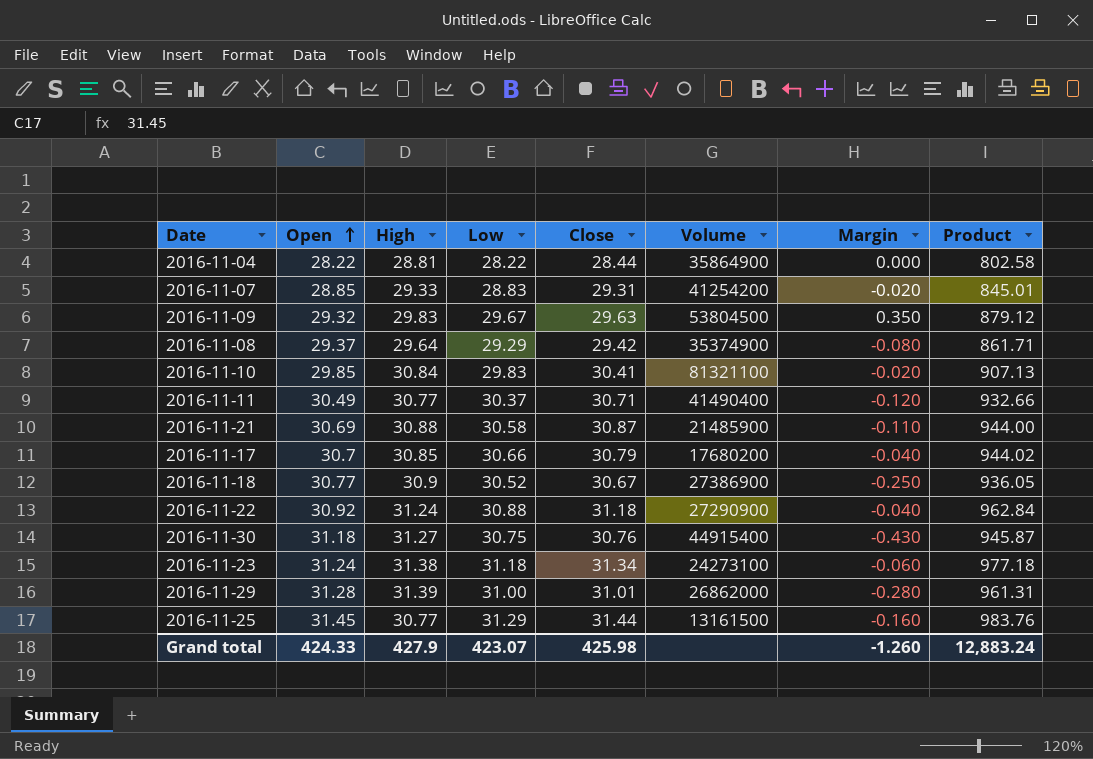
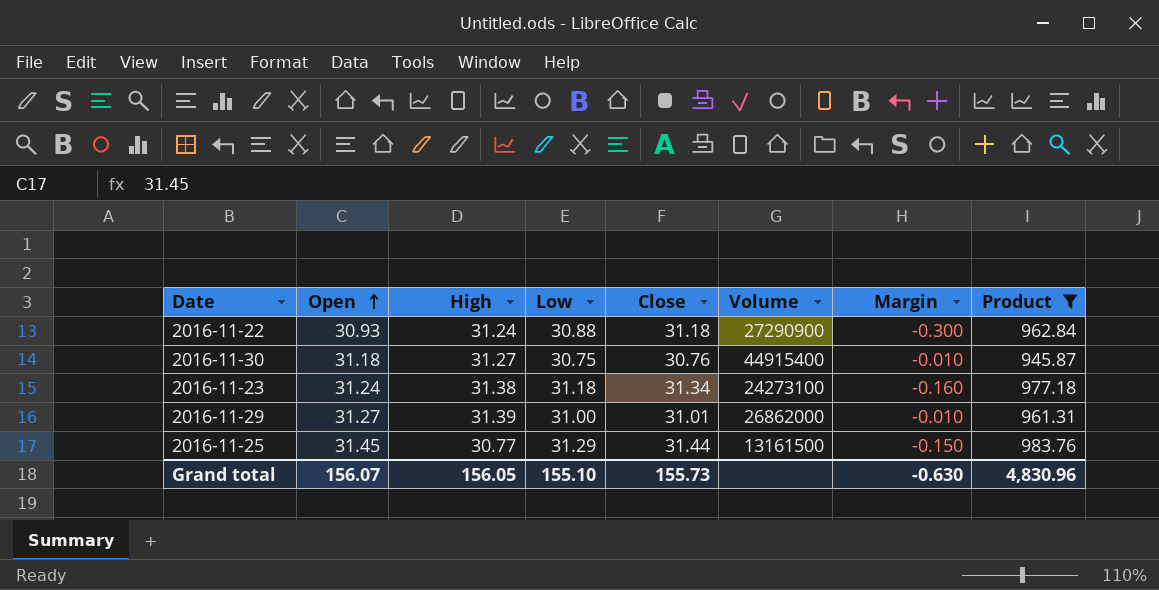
filter: none -> Product >= 945.87
column Margin | formula: [Low] - [Open] -> [Low] - [Close]
2016-11-22 | Open: 30.92 -> 30.93
2016-11-29 | Open: 31.28 -> 31.27
Grand total | Open: 424.33 -> 156.07
Grand total | High: 427.9 -> 156.05
Grand total | Low: 423.07 -> 155.10
Grand total | Close: 425.98 -> 155.73
Grand total | Margin: -1.260 -> -0.630
Grand total | Product: 12,883.24 -> 4,830.96

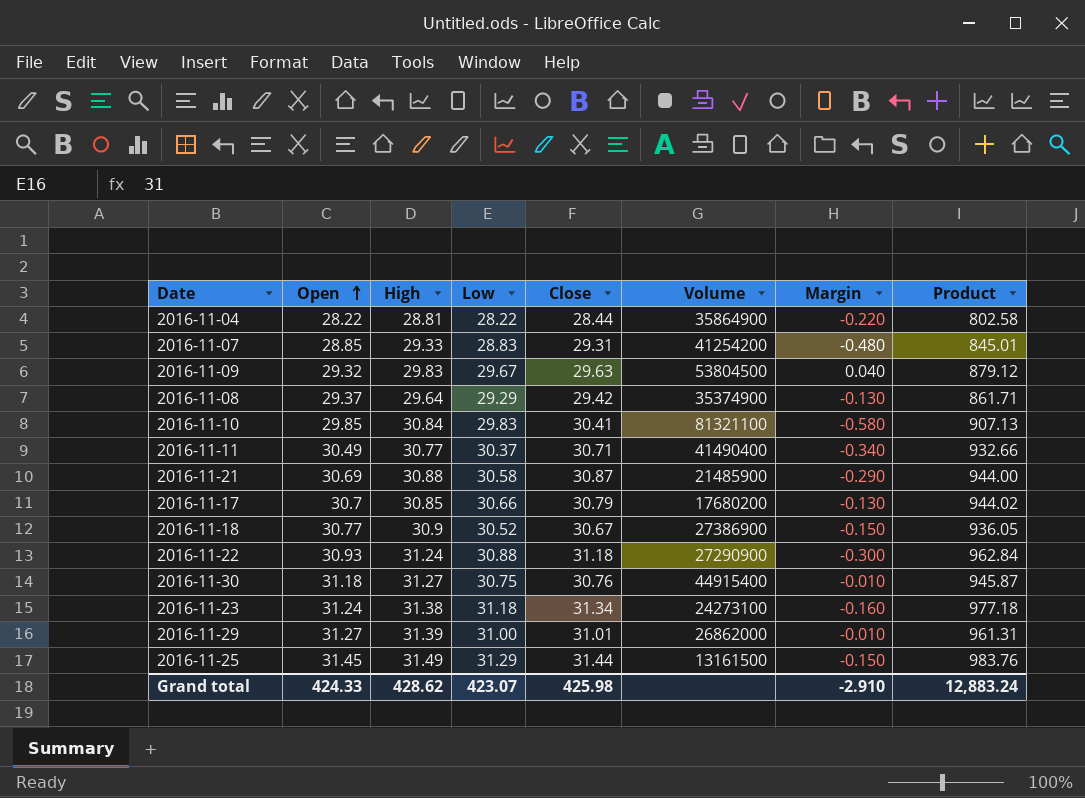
filter: Product >= 945.87 -> none
2016-11-25 | High: 30.77 -> 31.49
Grand total | Open: 156.07 -> 424.33
Grand total | High: 156.05 -> 428.62
Grand total | Low: 155.10 -> 423.07
Grand total | Close: 155.73 -> 425.98
Grand total | Margin: -0.630 -> -2.910
Grand total | Product: 4,830.96 -> 12,883.24

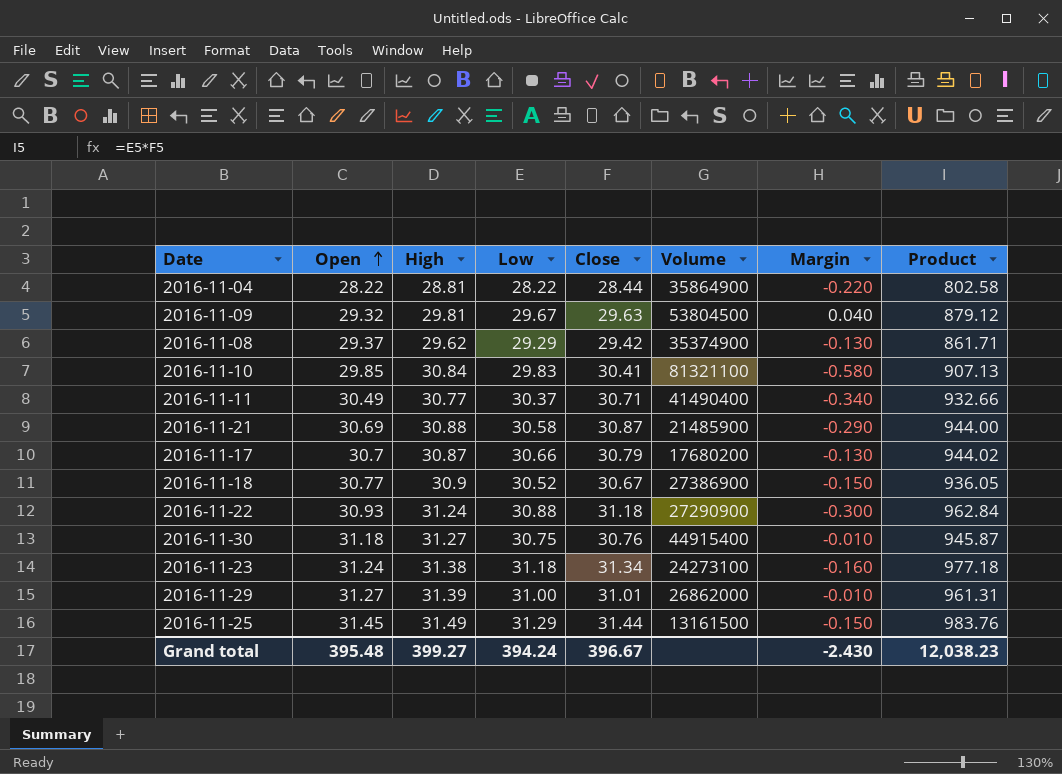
row 2016-11-07: 28.85 | 29.33 | 28.83 | 29.31 | 41254200 | -0.480 | 845.01 -> none
2016-11-09 | High: 29.83 -> 29.81
2016-11-08 | High: 29.64 -> 29.62
2016-11-17 | High: 30.85 -> 30.87
Grand total | Open: 424.33 -> 395.48
Grand total | High: 428.62 -> 399.27
Grand total | Low: 423.07 -> 394.24
Grand total | Close: 425.98 -> 396.67
Grand total | Margin: -2.910 -> -2.430
Grand total | Product: 12,883.24 -> 12,038.23

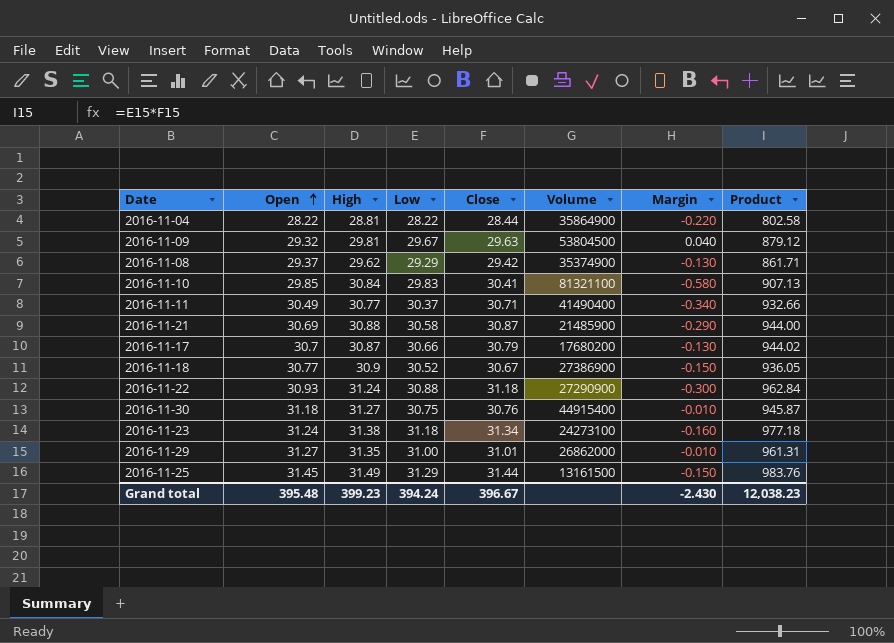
2016-11-29 | High: 31.39 -> 31.35
Grand total | High: 399.27 -> 399.23

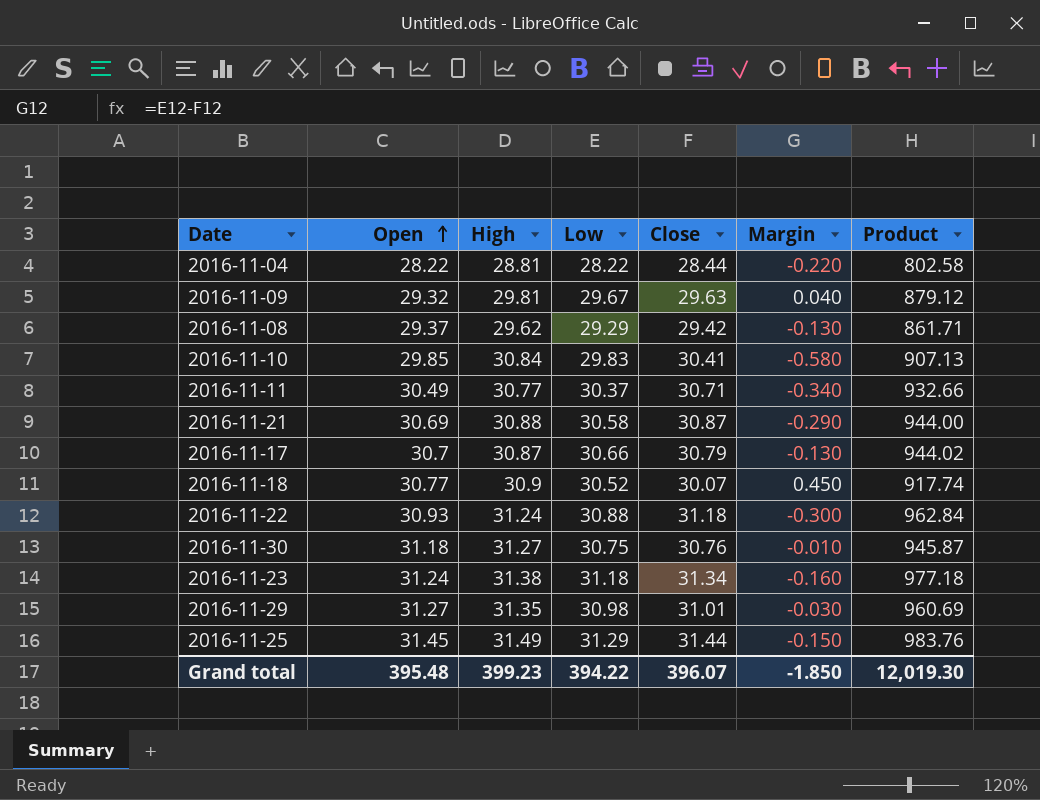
column Volume | position: 6 -> none
2016-11-18 | Close: 30.67 -> 30.07
2016-11-18 | Margin: -0.150 -> 0.450
2016-11-18 | Product: 936.05 -> 917.74
2016-11-29 | Low: 31.00 -> 30.98
2016-11-29 | Margin: -0.010 -> -0.030
2016-11-29 | Product: 961.31 -> 960.69
Grand total | Low: 394.24 -> 394.22
Grand total | Close: 396.67 -> 396.07
Grand total | Margin: -2.430 -> -1.850
Grand total | Product: 12,038.23 -> 12,019.30

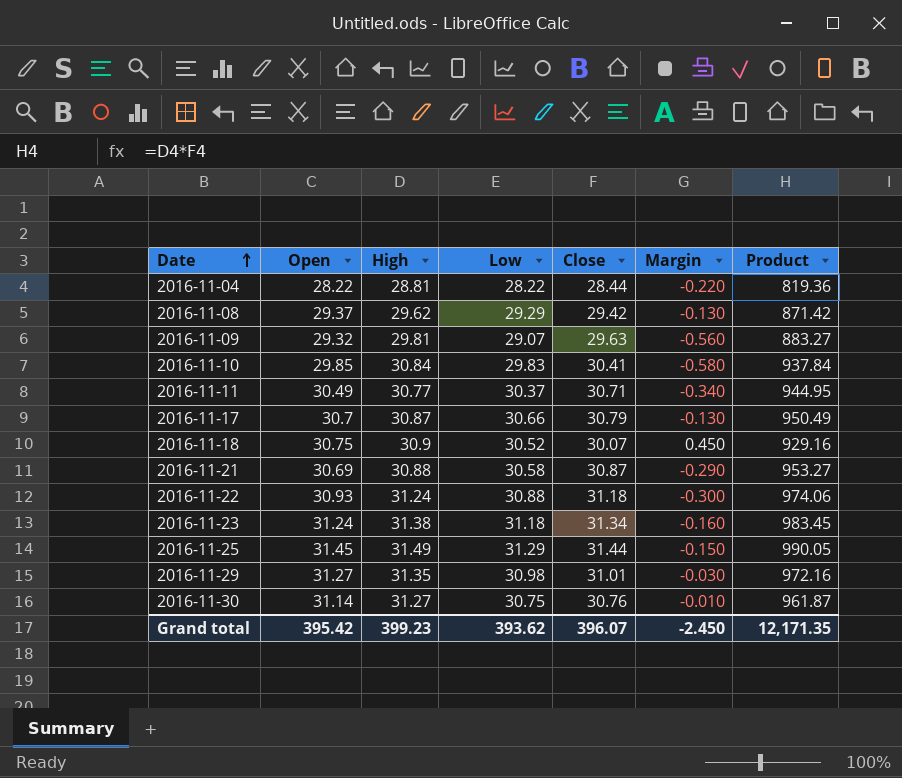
row order: Open ascending -> Date ascending
column Product | formula: [Low] * [Close] -> [High] * [Close]
2016-11-09 | Low: 29.67 -> 29.07
2016-11-09 | Margin: 0.040 -> -0.560
2016-11-18 | Open: 30.77 -> 30.75
2016-11-30 | Open: 31.18 -> 31.14
Grand total | Open: 395.48 -> 395.42
Grand total | Low: 394.22 -> 393.62
Grand total | Margin: -1.850 -> -2.450
Grand total | Product: 12,019.30 -> 12,171.35

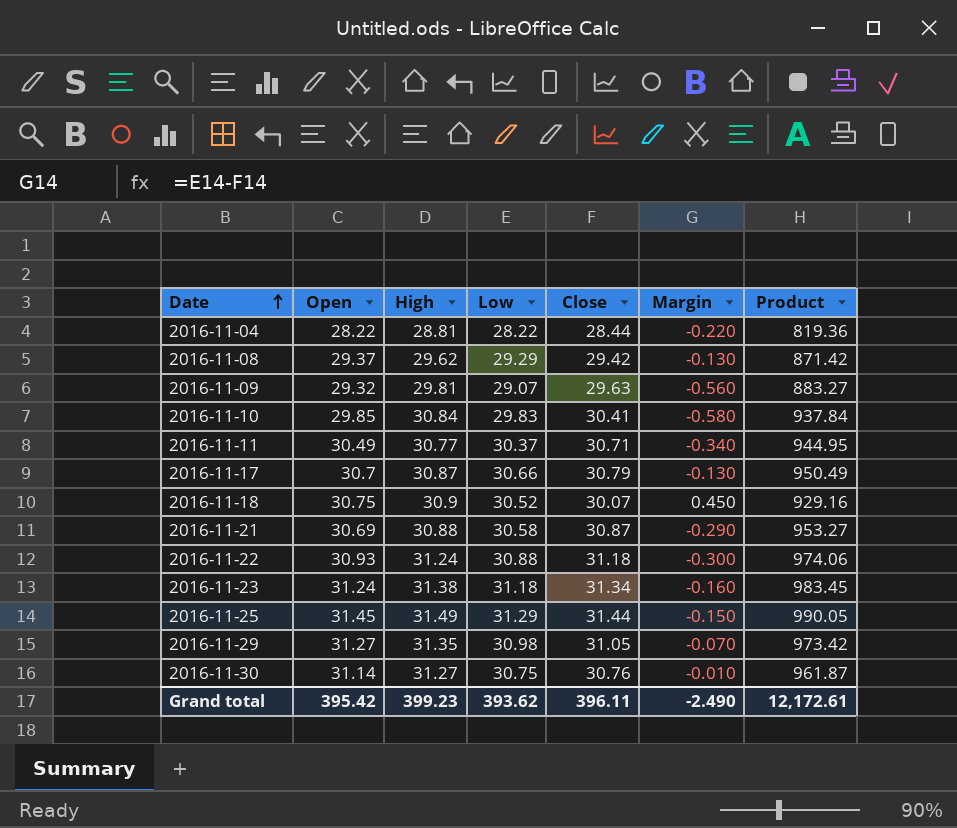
2016-11-29 | Close: 31.01 -> 31.05
2016-11-29 | Margin: -0.030 -> -0.070
2016-11-29 | Product: 972.16 -> 973.42
Grand total | Close: 396.07 -> 396.11
Grand total | Margin: -2.450 -> -2.490
Grand total | Product: 12,171.35 -> 12,172.61

